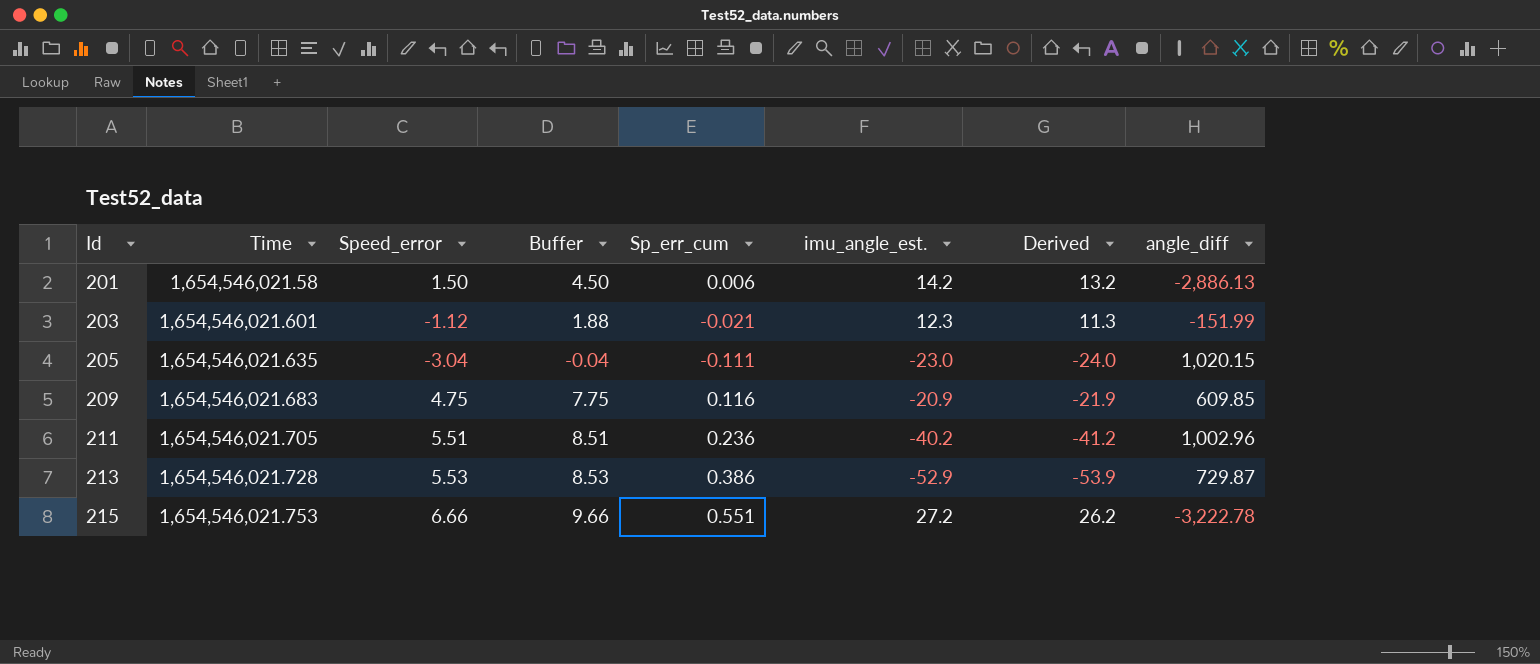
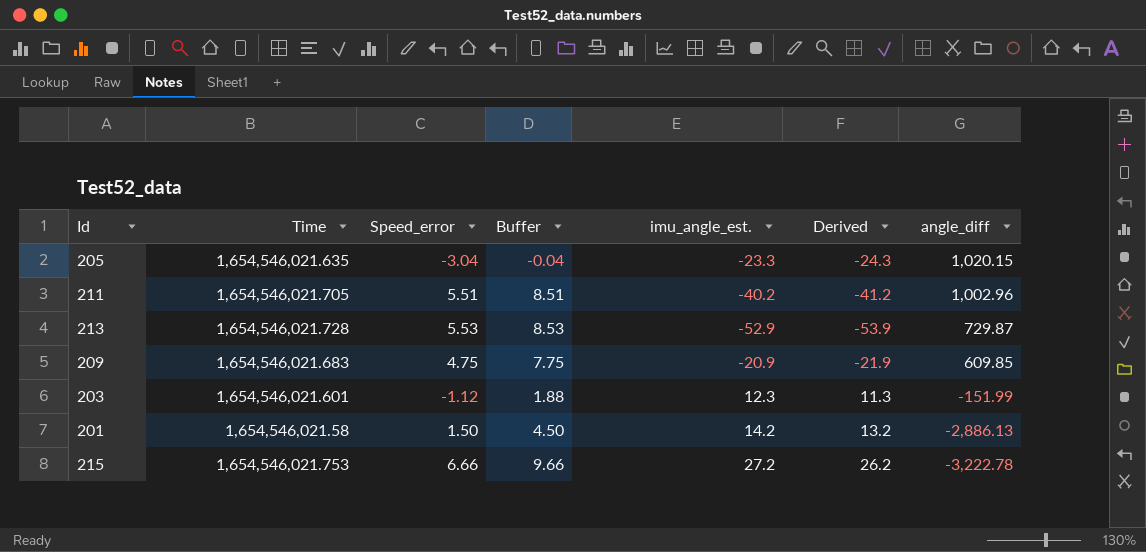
row order: Id ascending -> angle_diff descending
column Sp_err_cum | position: 5 -> none
205 | imu_angle_est.: -23.0 -> -23.3
205 | Derived: -24.0 -> -24.3

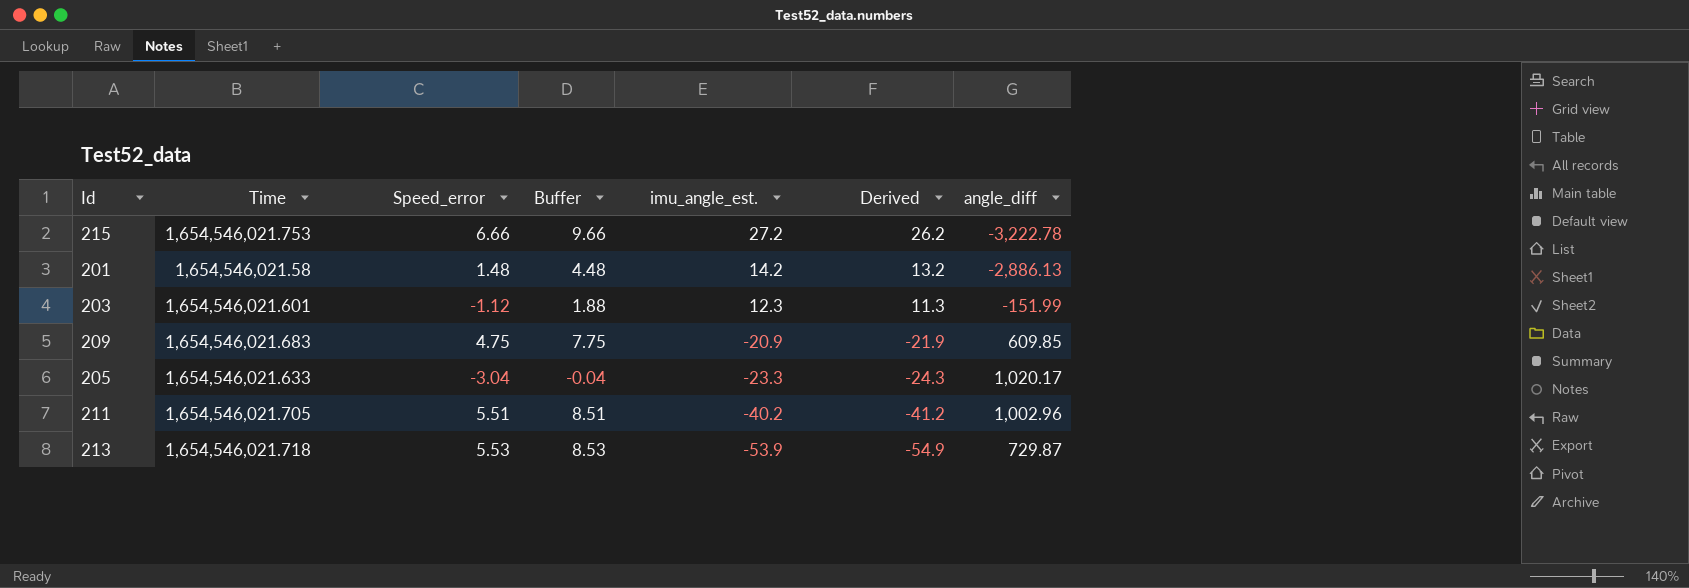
row order: angle_diff descending -> imu_angle_est. descending
201 | Speed_error: 1.50 -> 1.48
201 | Buffer: 4.50 -> 4.48
205 | Time: 1,654,546,021.635 -> 1,654,546,021.633
205 | angle_diff: 1,020.15 -> 1,020.17
213 | Time: 1,654,546,021.728 -> 1,654,546,021.718
213 | imu_angle_est.: -52.9 -> -53.9
213 | Derived: -53.9 -> -54.9

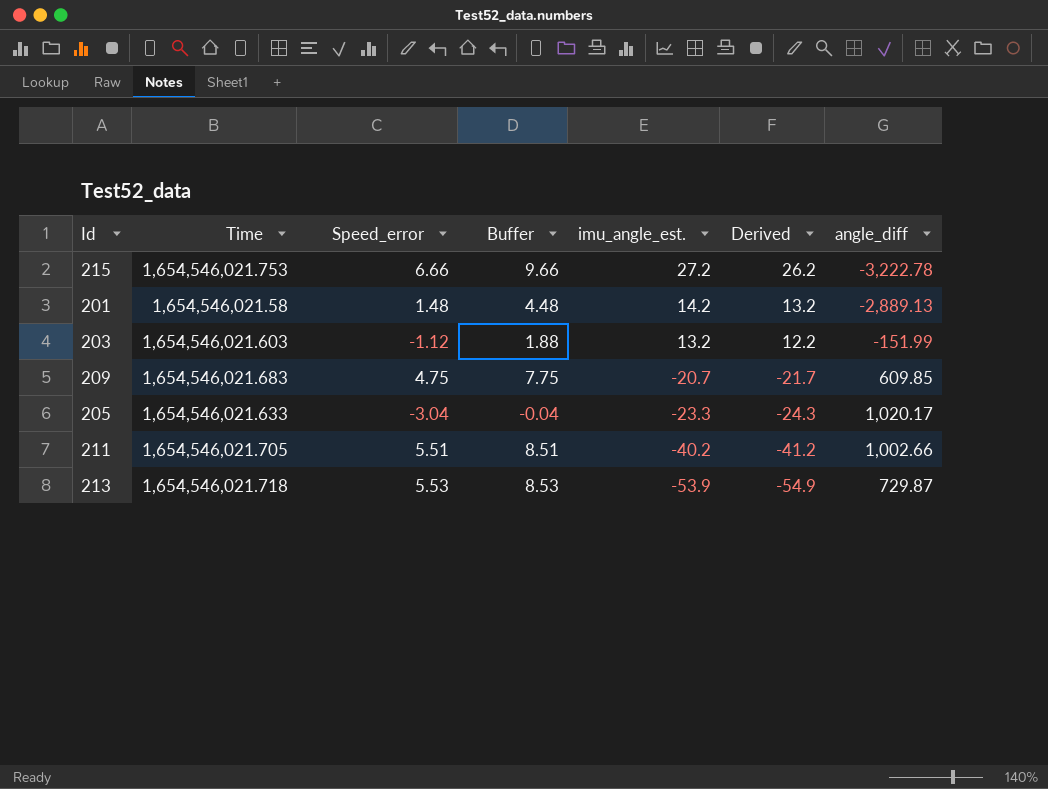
201 | angle_diff: -2,886.13 -> -2,889.13
203 | Time: 1,654,546,021.601 -> 1,654,546,021.603
203 | imu_angle_est.: 12.3 -> 13.2
203 | Derived: 11.3 -> 12.2
209 | imu_angle_est.: -20.9 -> -20.7
209 | Derived: -21.9 -> -21.7
211 | angle_diff: 1,002.96 -> 1,002.66

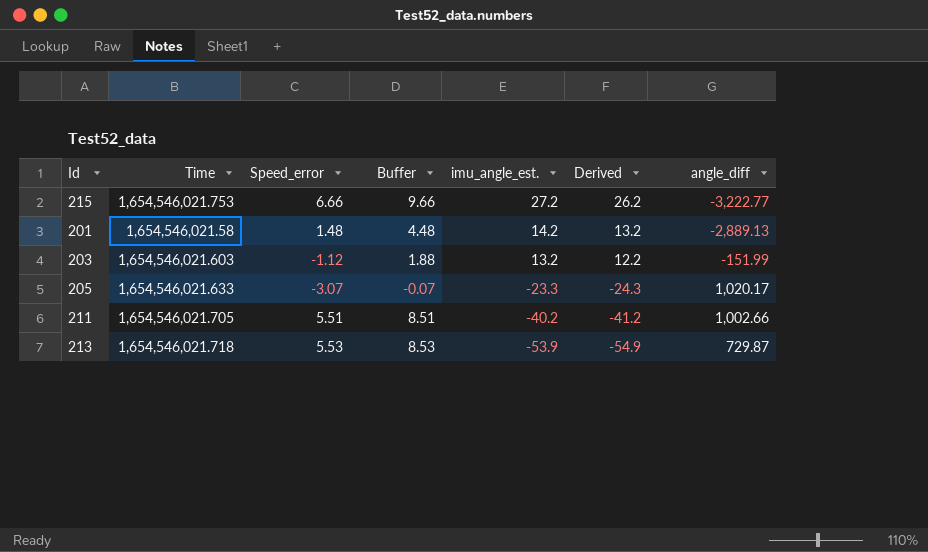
row 209: 1,654,546,021.683 | 4.75 | 7.75 | -20.7 | -21.7 | 609.85 -> none
215 | angle_diff: -3,222.78 -> -3,222.77
205 | Speed_error: -3.04 -> -3.07
205 | Buffer: -0.04 -> -0.07

